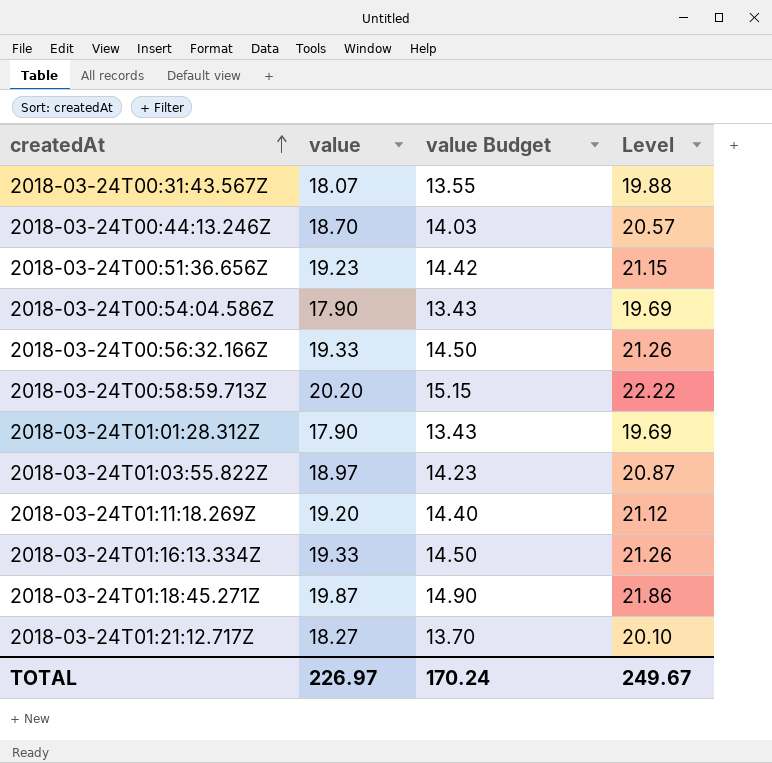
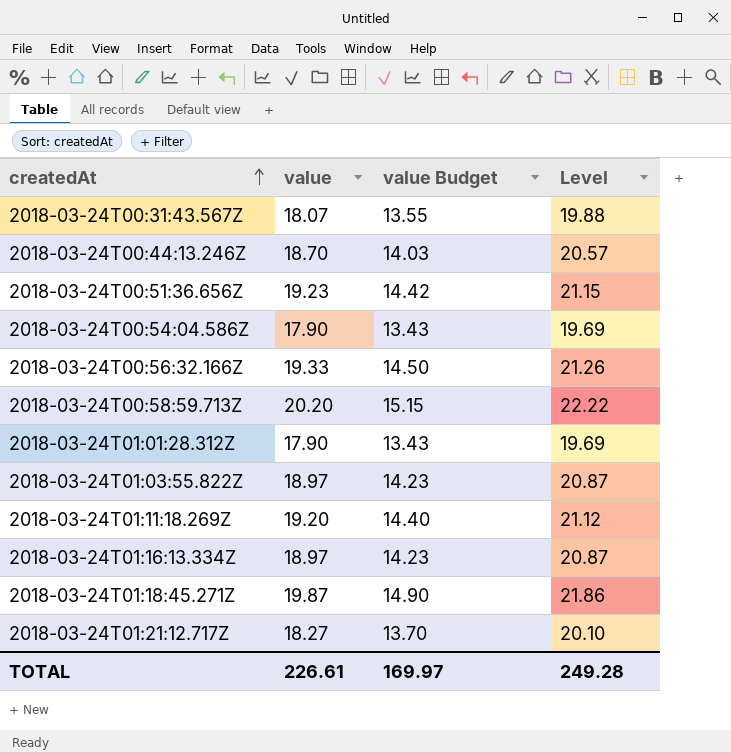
2018-03-24T01:16:13.334Z | value: 19.33 -> 18.97
2018-03-24T01:16:13.334Z | value Budget: 14.50 -> 14.23
2018-03-24T01:16:13.334Z | Level: 21.26 -> 20.87
TOTAL | value: 226.97 -> 226.61
TOTAL | value Budget: 170.24 -> 169.97
TOTAL | Level: 249.67 -> 249.28

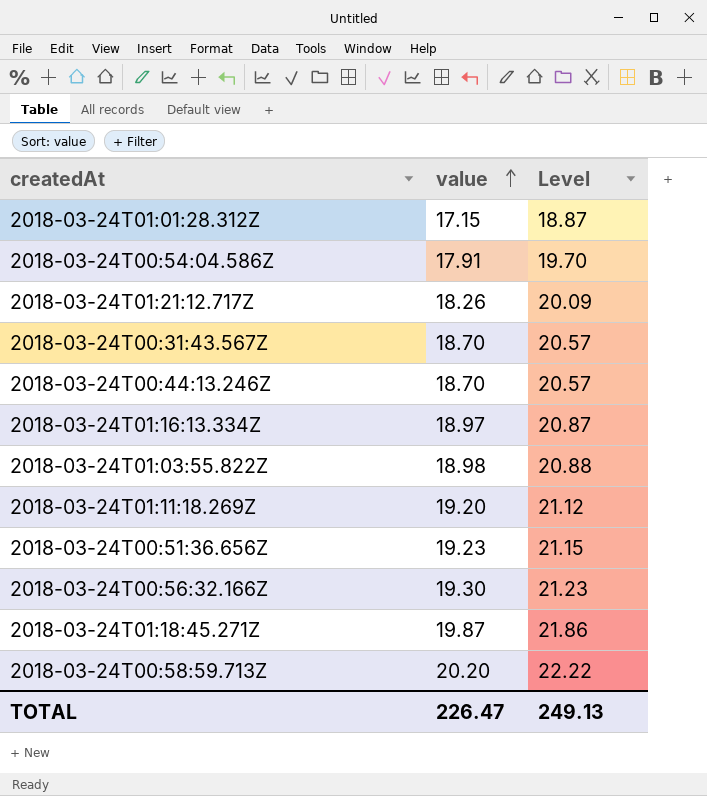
row order: createdAt ascending -> value ascending
column value Budget | formula: [value] * 0.75 -> none
2018-03-24T01:01:28.312Z | value: 17.90 -> 17.15
2018-03-24T01:01:28.312Z | Level: 19.69 -> 18.87
2018-03-24T00:54:04.586Z | value: 17.90 -> 17.91
2018-03-24T00:54:04.586Z | Level: 19.69 -> 19.70
2018-03-24T01:21:12.717Z | value: 18.27 -> 18.26
2018-03-24T01:21:12.717Z | Level: 20.10 -> 20.09
2018-03-24T00:31:43.567Z | value: 18.07 -> 18.70
2018-03-24T00:31:43.567Z | Level: 19.88 -> 20.57
2018-03-24T01:03:55.822Z | value: 18.97 -> 18.98
2018-03-24T01:03:55.822Z | Level: 20.87 -> 20.88
2018-03-24T00:56:32.166Z | value: 19.33 -> 19.30
2018-03-24T00:56:32.166Z | Level: 21.26 -> 21.23
TOTAL | value: 226.61 -> 226.47
TOTAL | Level: 249.28 -> 249.13

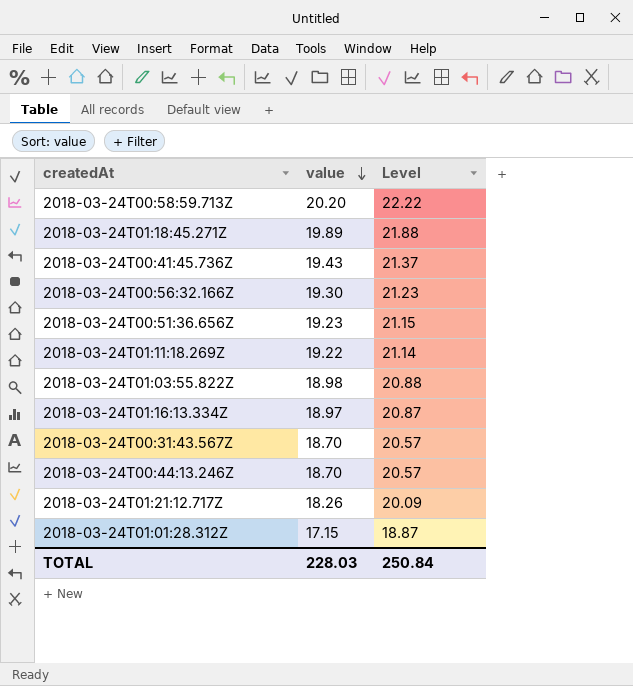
row order: value ascending -> value descending
row 2018-03-24T00:54:04.586Z: 17.91 | 19.70 -> none
2018-03-24T01:18:45.271Z | value: 19.87 -> 19.89
2018-03-24T01:18:45.271Z | Level: 21.86 -> 21.88
row 2018-03-24T00:41:45.736Z: none -> 19.43 | 21.37
2018-03-24T01:11:18.269Z | value: 19.20 -> 19.22
2018-03-24T01:11:18.269Z | Level: 21.12 -> 21.14
TOTAL | value: 226.47 -> 228.03
TOTAL | Level: 249.13 -> 250.84

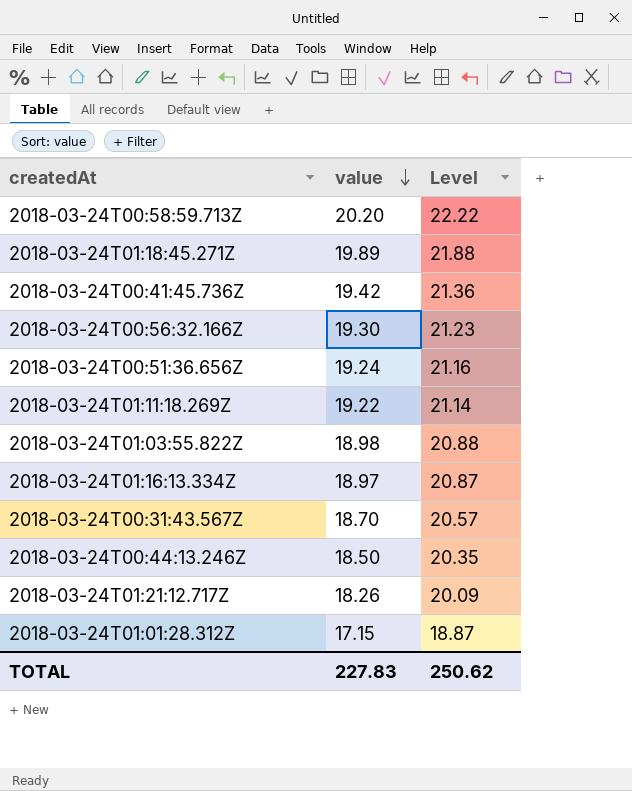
2018-03-24T00:41:45.736Z | value: 19.43 -> 19.42
2018-03-24T00:41:45.736Z | Level: 21.37 -> 21.36
2018-03-24T00:51:36.656Z | value: 19.23 -> 19.24
2018-03-24T00:51:36.656Z | Level: 21.15 -> 21.16
2018-03-24T00:44:13.246Z | value: 18.70 -> 18.50
2018-03-24T00:44:13.246Z | Level: 20.57 -> 20.35
TOTAL | value: 228.03 -> 227.83
TOTAL | Level: 250.84 -> 250.62

